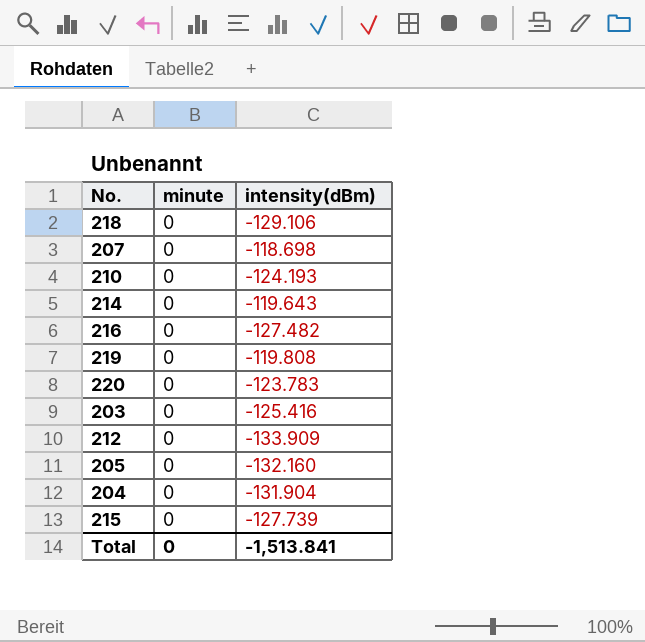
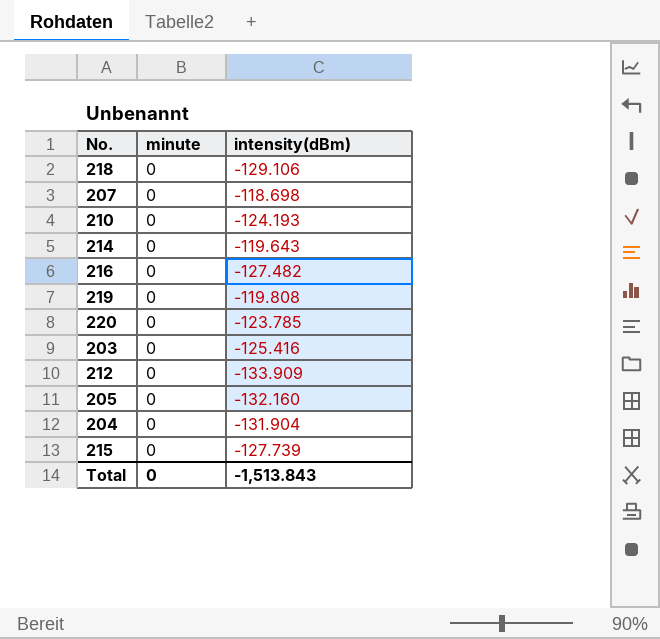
220 | intensity(dBm): -123.783 -> -123.785
Total | intensity(dBm): -1,513.841 -> -1,513.843

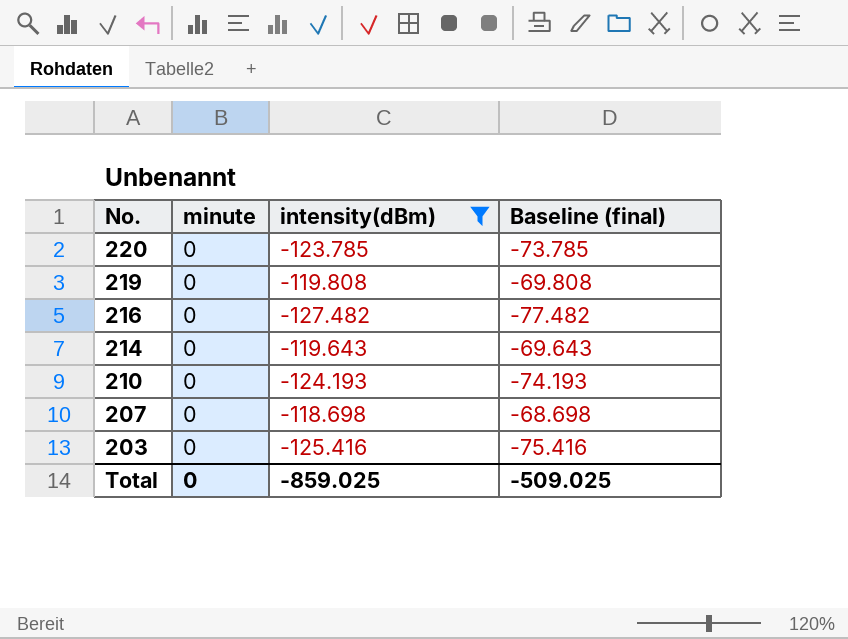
filter: none -> intensity(dBm) >= -127.482
row order: none -> No. descending
column Baseline (final) | formula: none -> [intensity(dBm)] + 50
Total | intensity(dBm): -1,513.843 -> -859.025

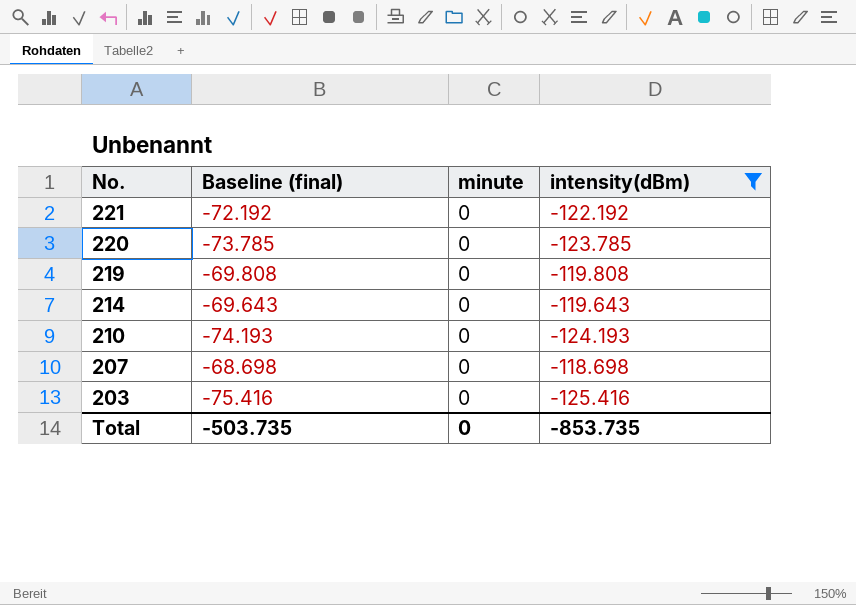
column Baseline (final) | position: 4 -> 2
row 216: 0 | -127.482 | -77.482 -> none
row 221: none -> -72.192 | 0 | -122.192
Total | Baseline (final): -509.025 -> -503.735
Total | intensity(dBm): -859.025 -> -853.735

